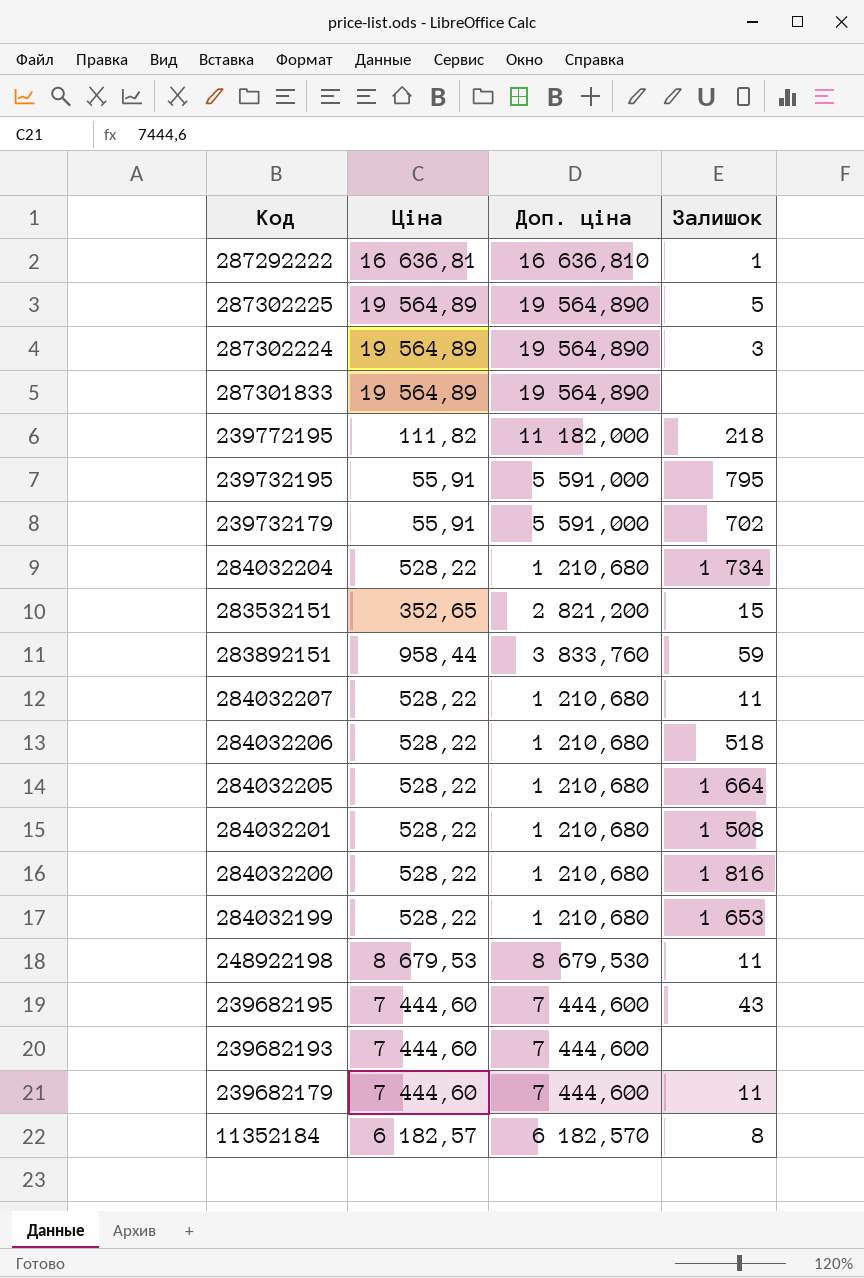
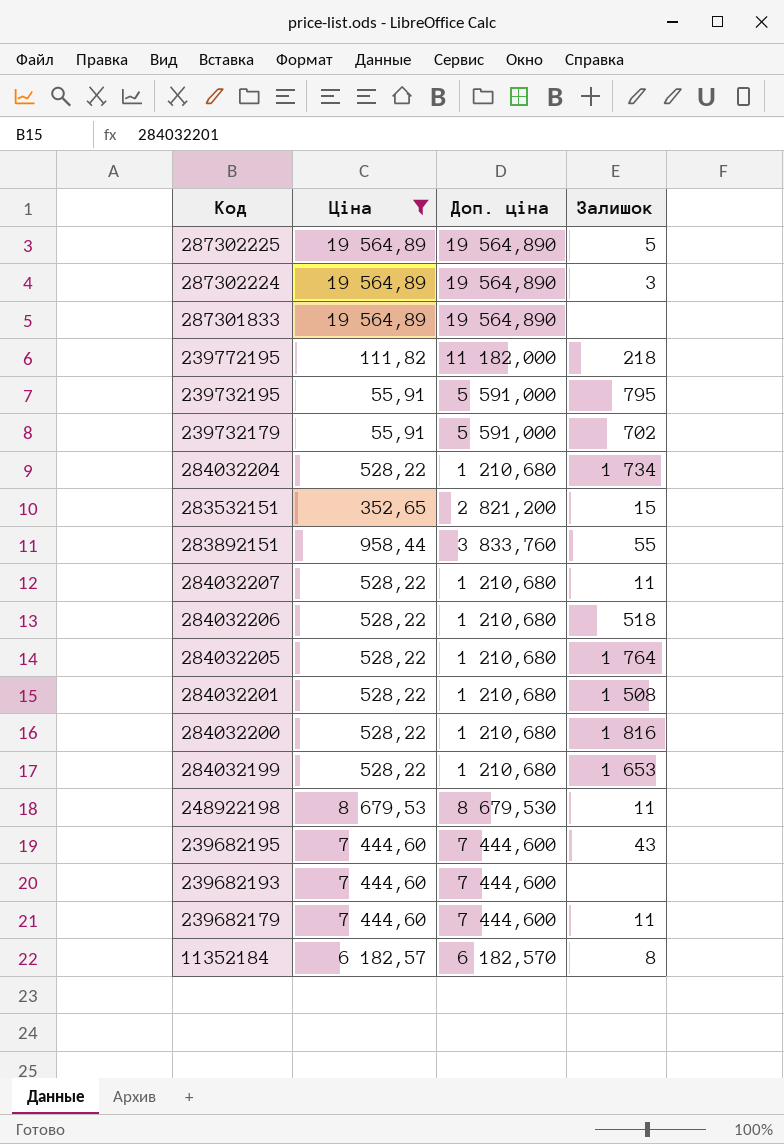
filter: none -> Ціна != 16 636,81
283892151 | Залишок: 59 -> 55
284032205 | Залишок: 1 664 -> 1 764

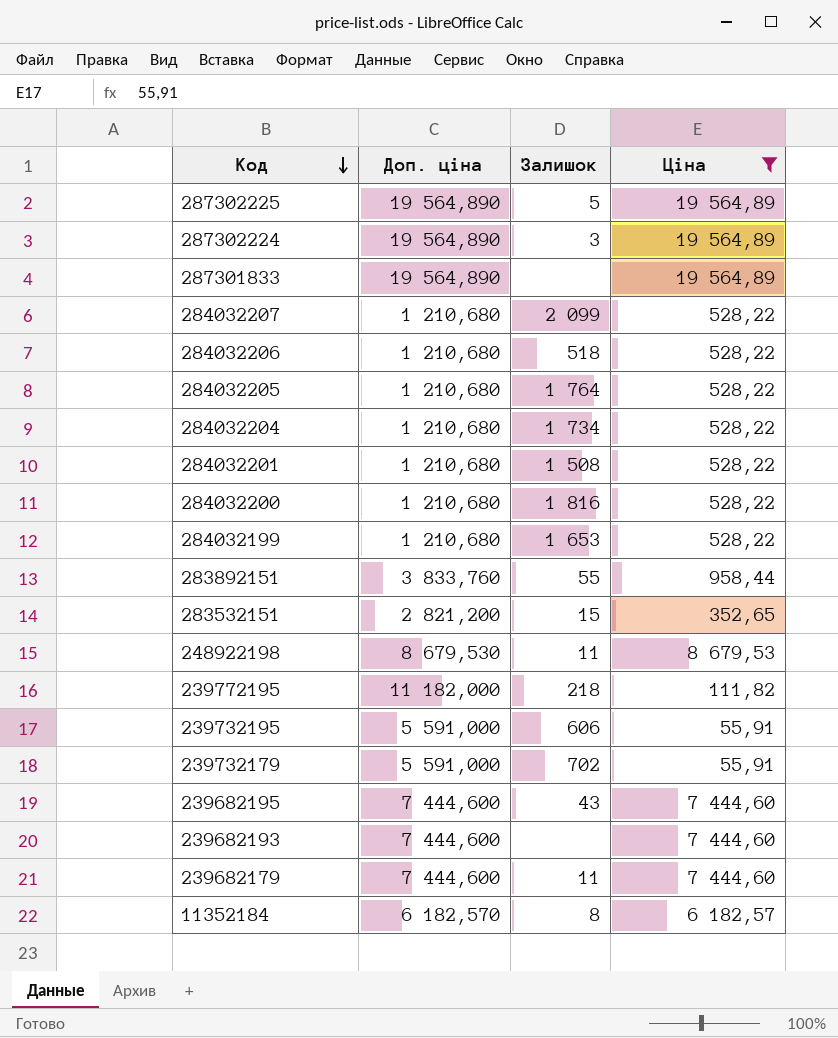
row order: none -> Код descending
column Ціна | position: 2 -> 4
284032207 | Залишок: 11 -> 2 099
239732195 | Залишок: 795 -> 606

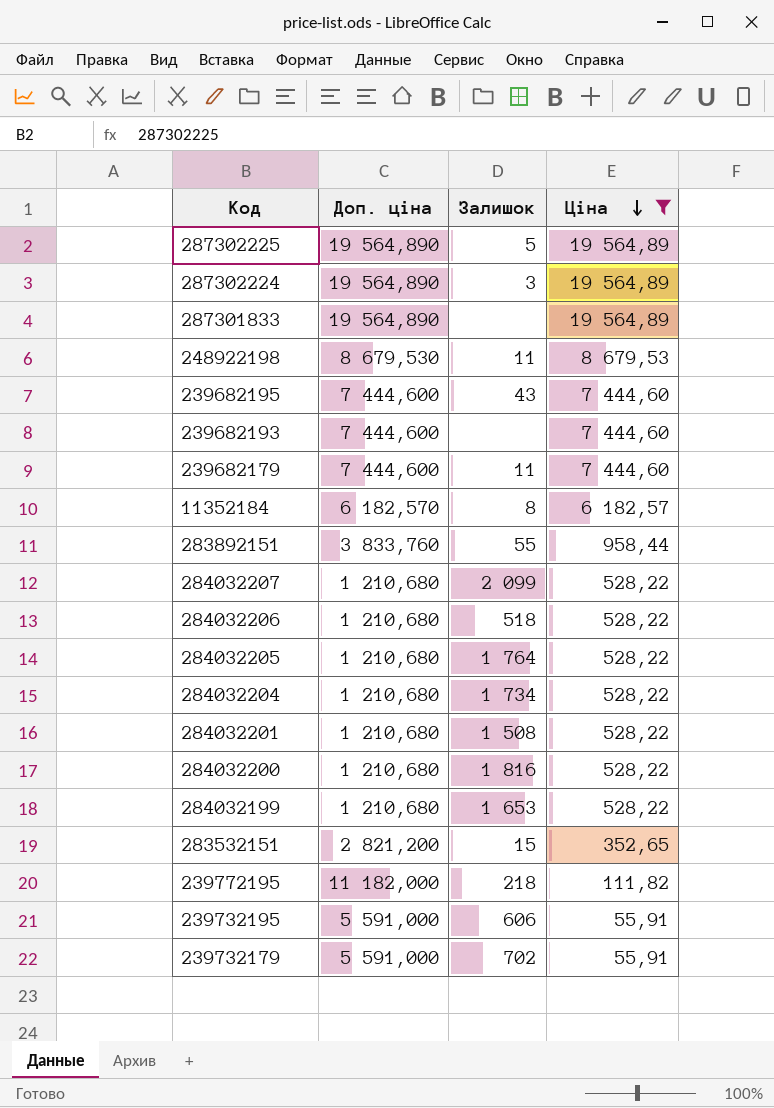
row order: Код descending -> Ціна descending

